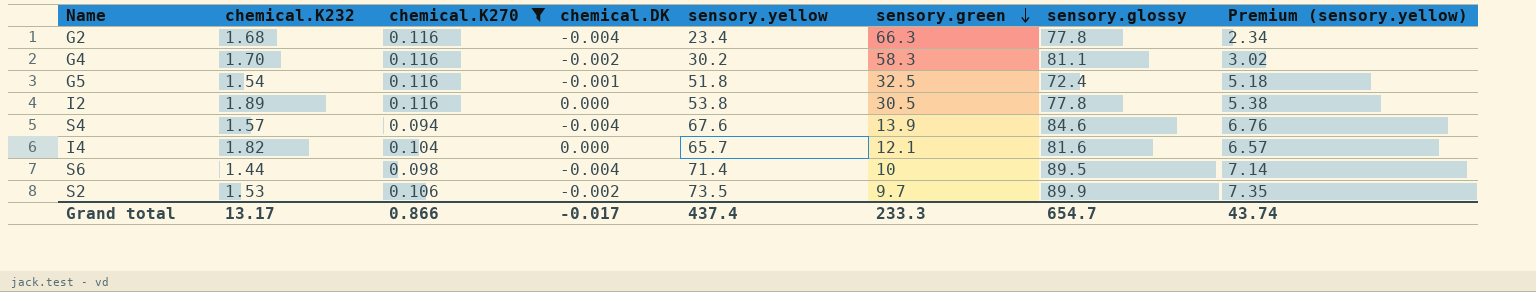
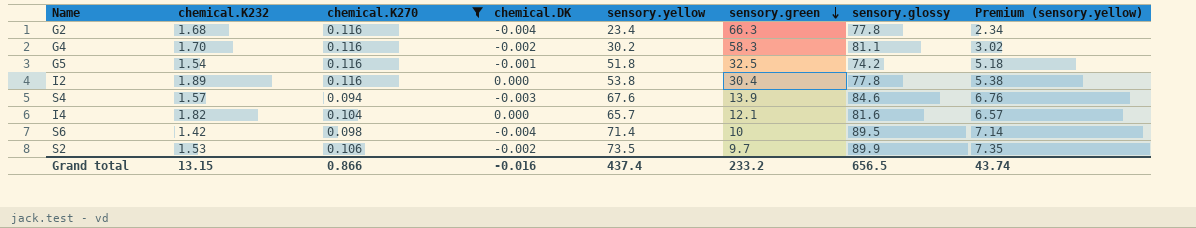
G5 | sensory.glossy: 72.4 -> 74.2
I2 | sensory.green: 30.5 -> 30.4
S4 | chemical.DK: -0.004 -> -0.003
S6 | chemical.K232: 1.44 -> 1.42
Grand total | chemical.K232: 13.17 -> 13.15
Grand total | chemical.DK: -0.017 -> -0.016
Grand total | sensory.green: 233.3 -> 233.2
Grand total | sensory.glossy: 654.7 -> 656.5

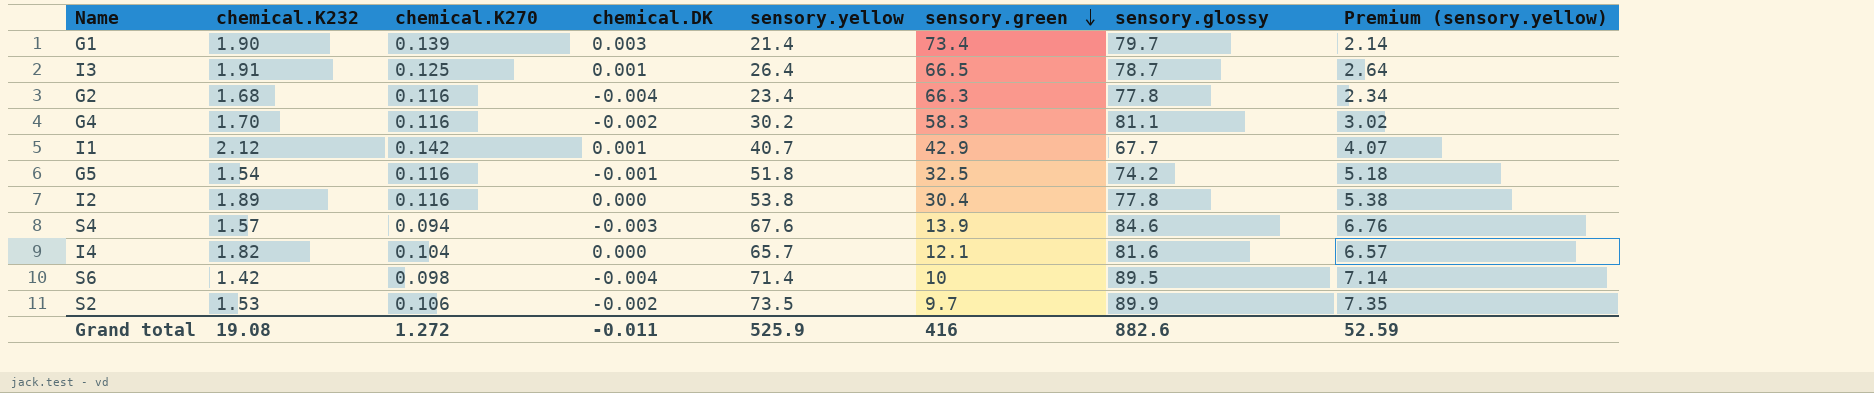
filter: chemical.K270 <= 0.116 -> none
Grand total | chemical.K232: 13.15 -> 19.08
Grand total | chemical.K270: 0.866 -> 1.272
Grand total | chemical.DK: -0.016 -> -0.011
Grand total | sensory.yellow: 437.4 -> 525.9
Grand total | sensory.green: 233.2 -> 416
Grand total | sensory.glossy: 656.5 -> 882.6
Grand total | Premium (sensory.yellow): 43.74 -> 52.59

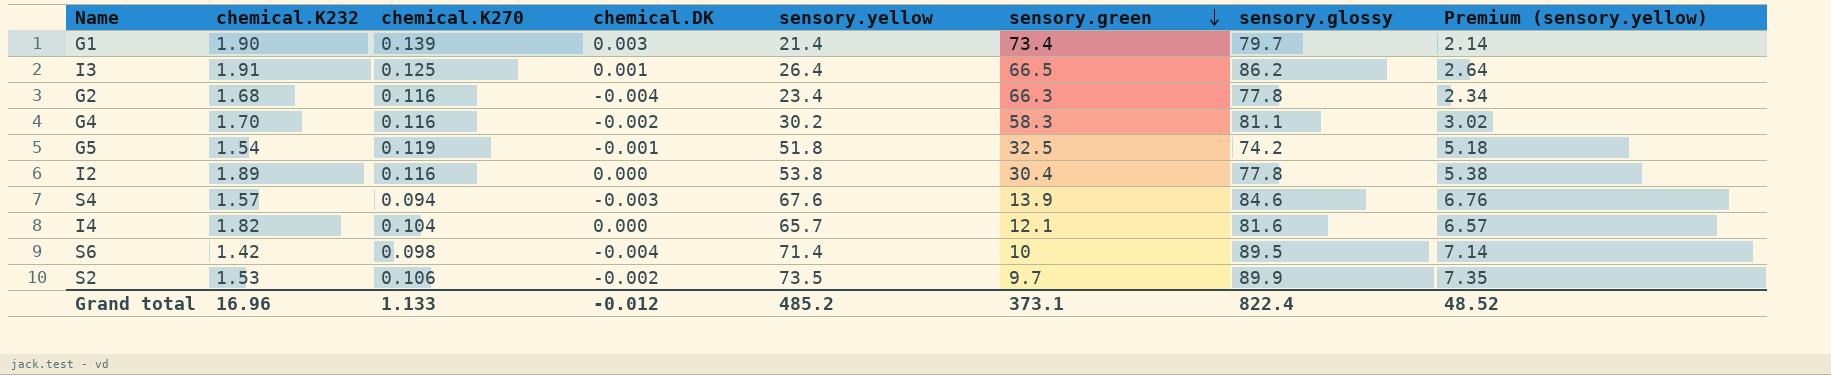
row I1: 2.12 | 0.142 | 0.001 | 40.7 | 42.9 | 67.7 | 4.07 -> none
I3 | sensory.glossy: 78.7 -> 86.2
G5 | chemical.K270: 0.116 -> 0.119
Grand total | chemical.K232: 19.08 -> 16.96
Grand total | chemical.K270: 1.272 -> 1.133
Grand total | chemical.DK: -0.011 -> -0.012
Grand total | sensory.yellow: 525.9 -> 485.2
Grand total | sensory.green: 416 -> 373.1
Grand total | sensory.glossy: 882.6 -> 822.4
Grand total | Premium (sensory.yellow): 52.59 -> 48.52

